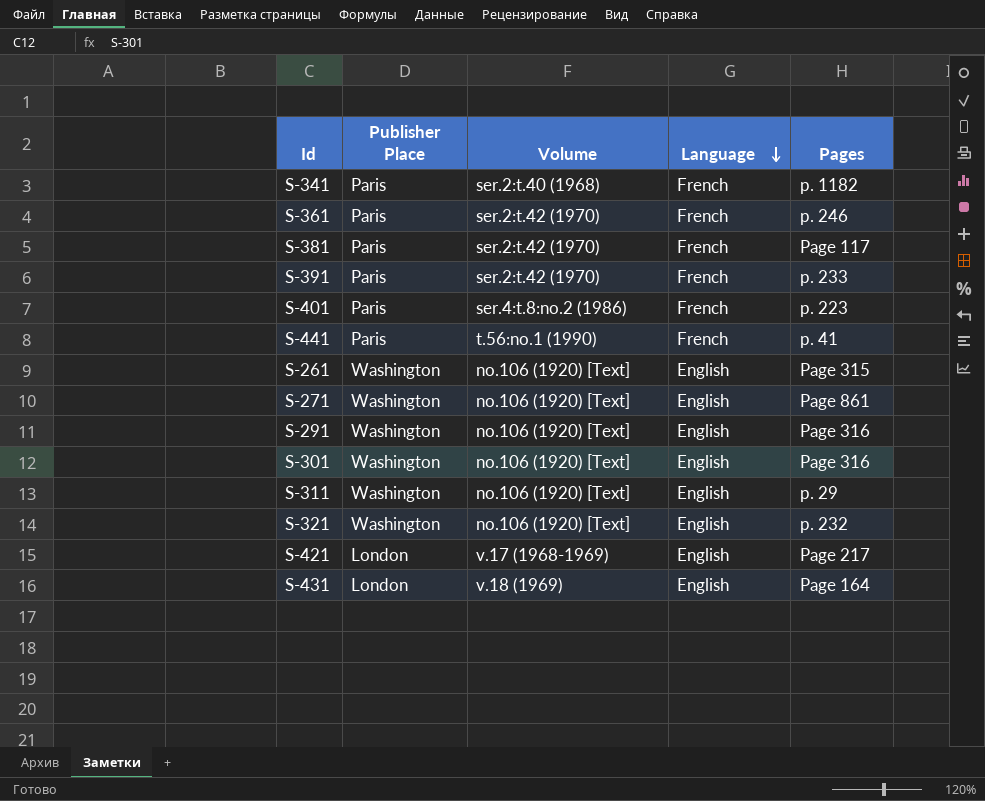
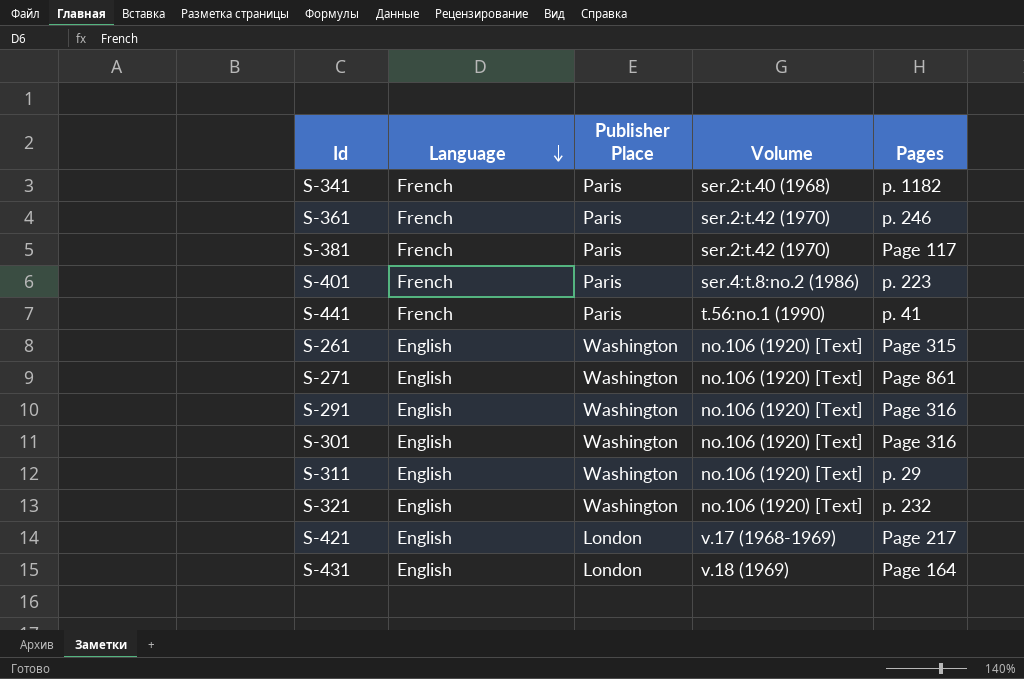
column Language | position: 4 -> 2
row S-391: Paris | ser.2:t.42 (1970) | French | p. 233 -> none

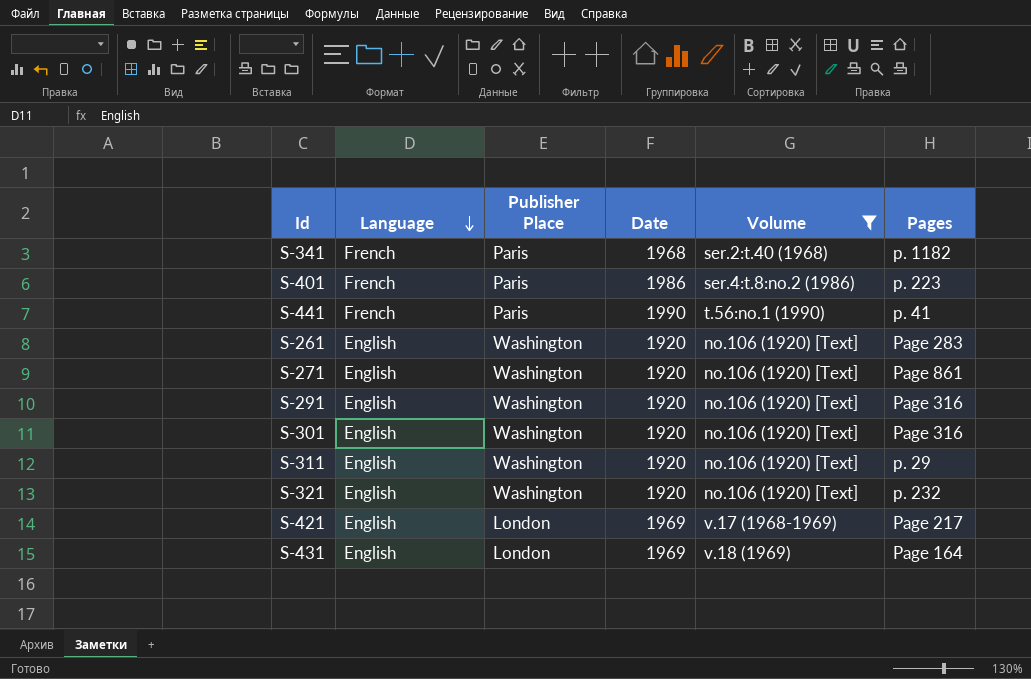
filter: none -> Volume != ser.2:t.42 (1970)
column Date | position: none -> 4
S-261 | Pages: Page 315 -> Page 283

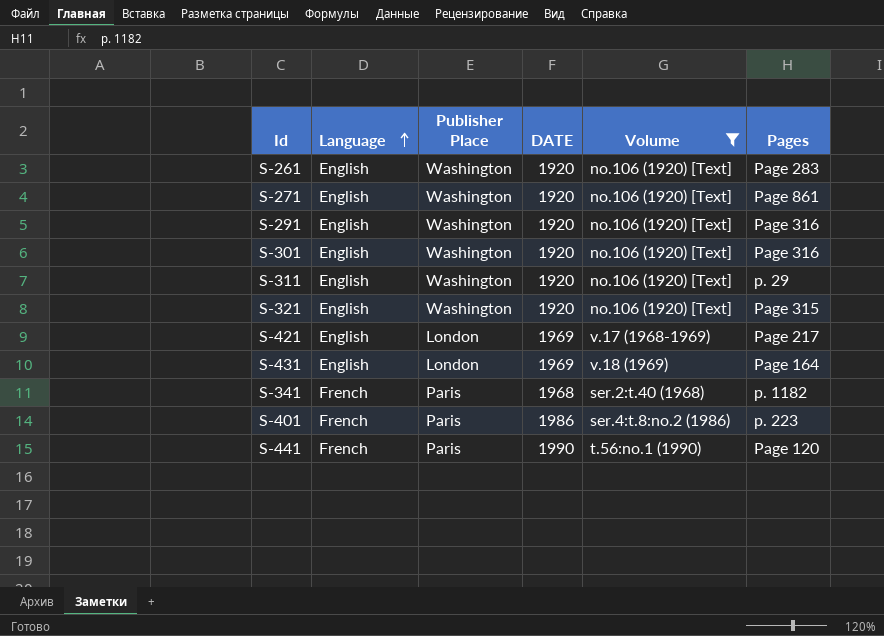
row order: Language descending -> Language ascending
column name: Date -> DATE
S-321 | Pages: p. 232 -> Page 315
S-441 | Pages: p. 41 -> Page 120

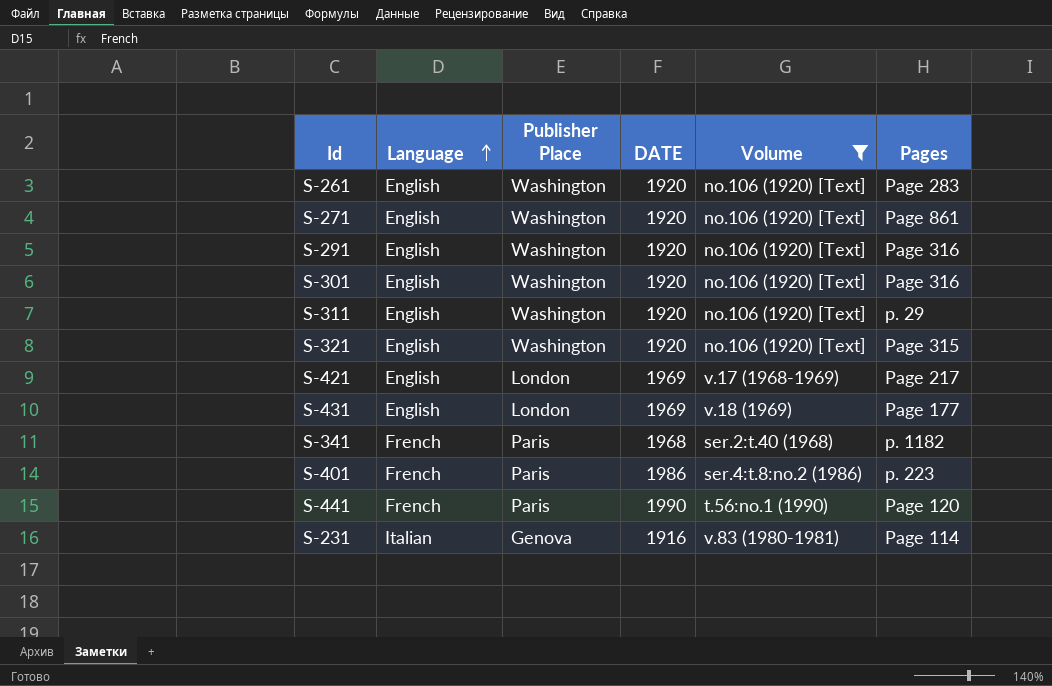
S-431 | Pages: Page 164 -> Page 177
row S-231: none -> Italian | Genova | 1916 | v.83 (1980-1981) | Page 114

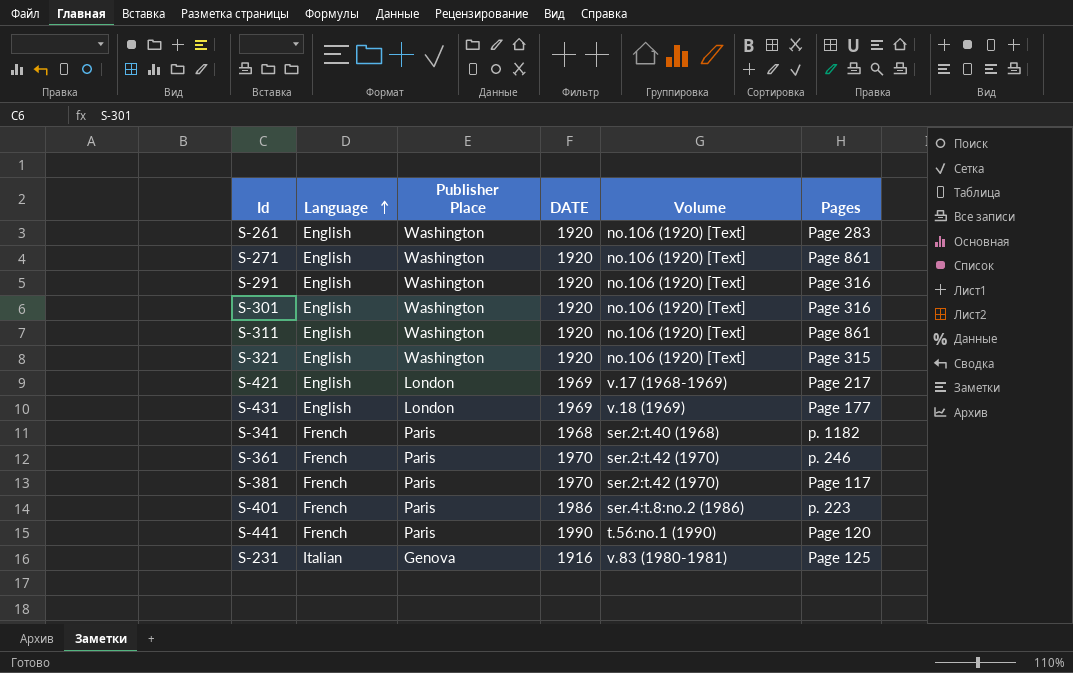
filter: Volume != ser.2:t.42 (1970) -> none
S-311 | Pages: p. 29 -> Page 861
S-231 | Pages: Page 114 -> Page 125

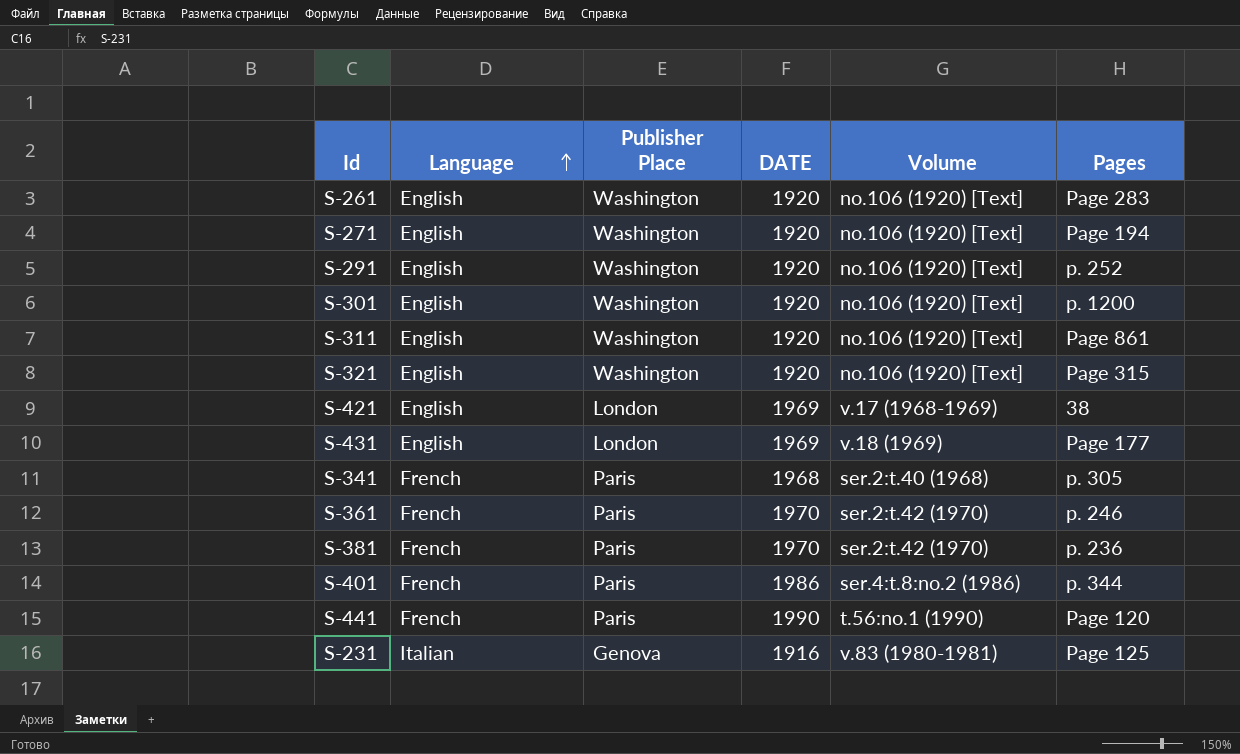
S-271 | Pages: Page 861 -> Page 194
S-291 | Pages: Page 316 -> p. 252
S-301 | Pages: Page 316 -> p. 1200
S-421 | Pages: Page 217 -> 38
S-341 | Pages: p. 1182 -> p. 305
S-381 | Pages: Page 117 -> p. 236
S-401 | Pages: p. 223 -> p. 344

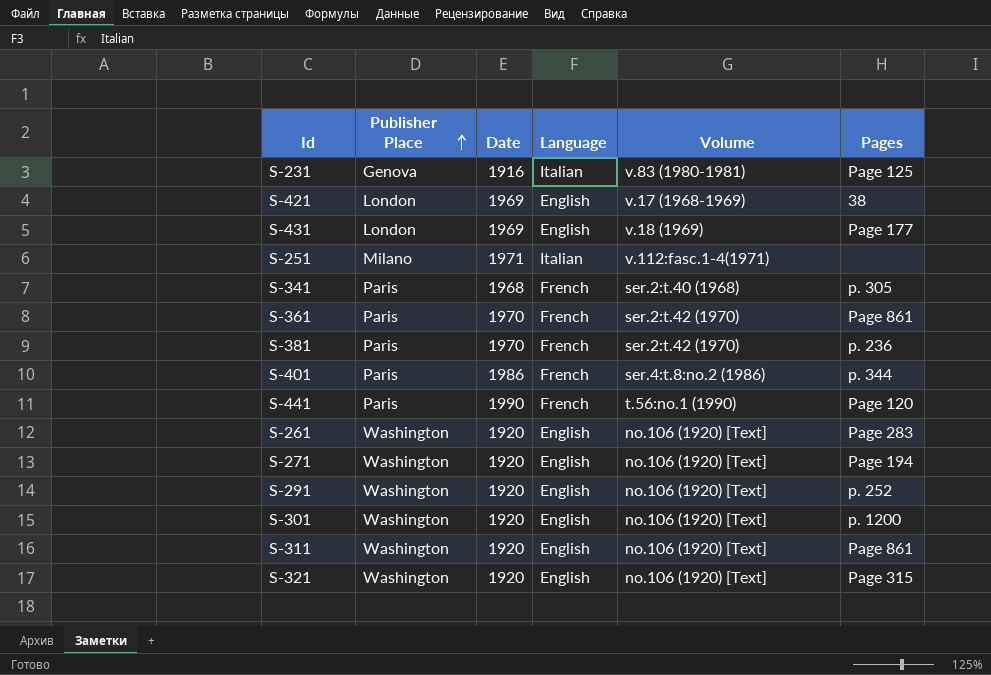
row order: Language ascending -> Publisher Place ascending
column name: DATE -> Date
column Language | position: 2 -> 4
row S-251: none -> Milano | 1971 | Italian | v.112:fasc.1-4(1971) | none
S-361 | Pages: p. 246 -> Page 861

